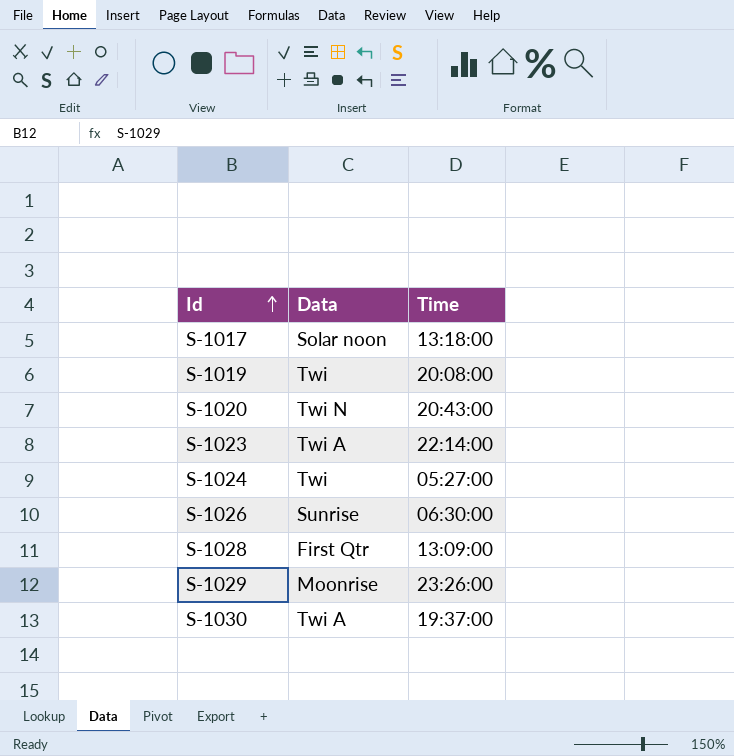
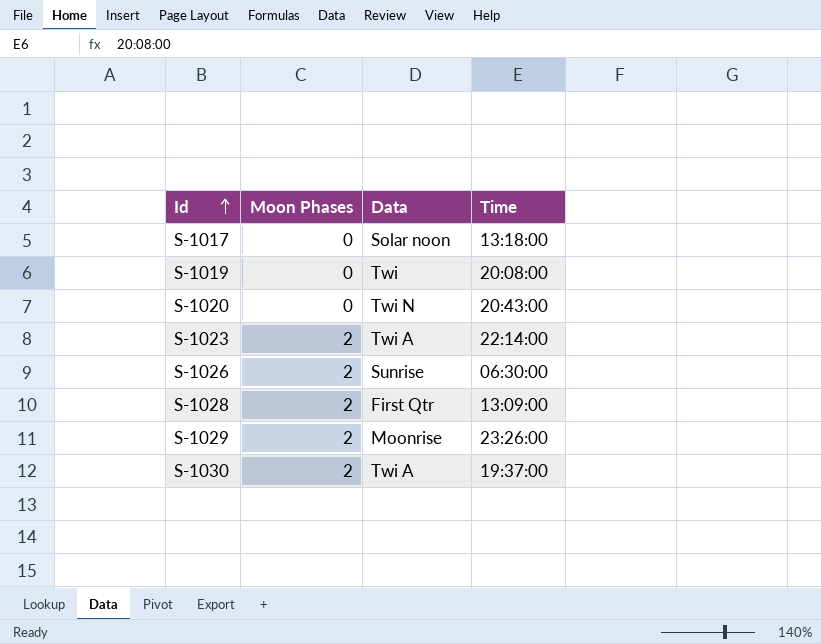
column Moon Phases | position: none -> 2
row S-1024: Twi | 05:27:00 -> none

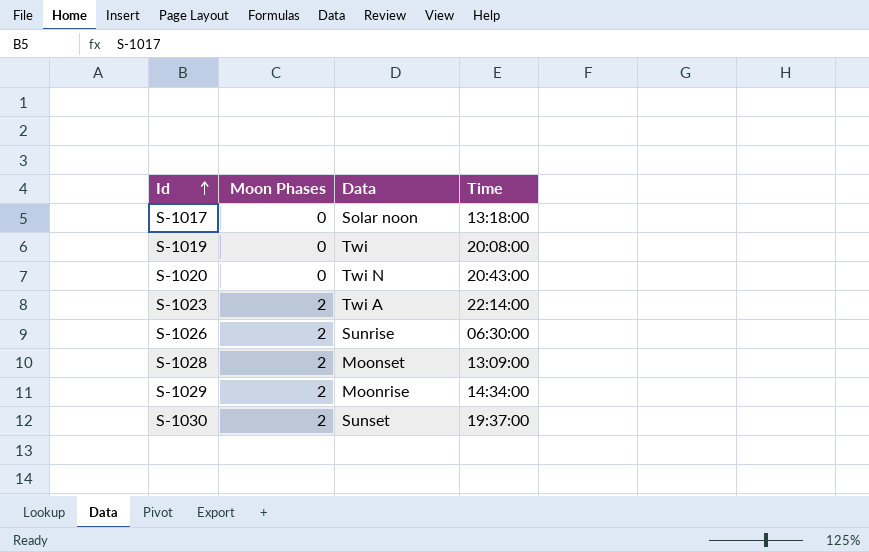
S-1028 | Data: First Qtr -> Moonset
S-1029 | Time: 23:26:00 -> 14:34:00
S-1030 | Data: Twi A -> Sunset

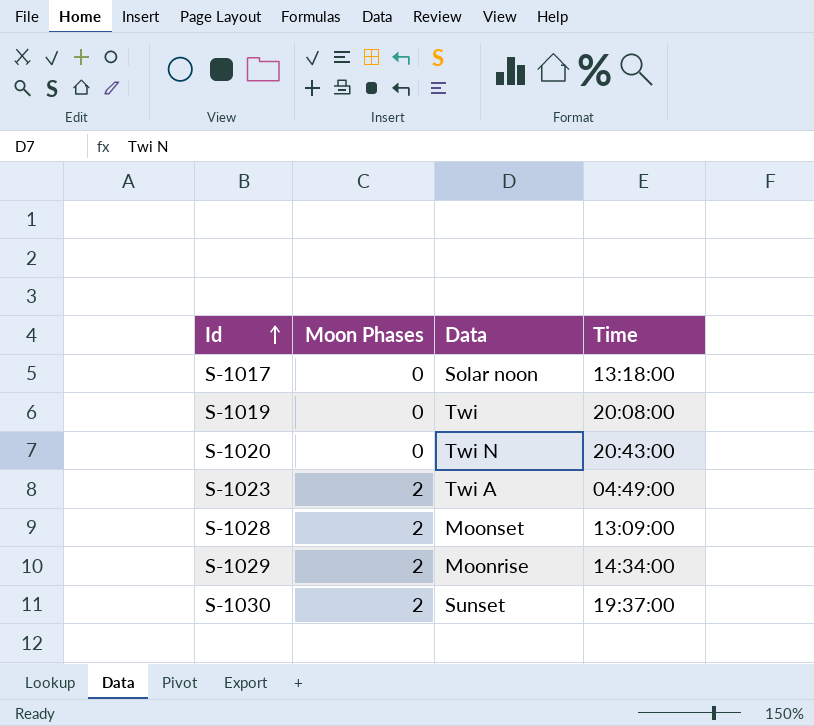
row S-1026: 2 | Sunrise | 06:30:00 -> none
S-1023 | Time: 22:14:00 -> 04:49:00

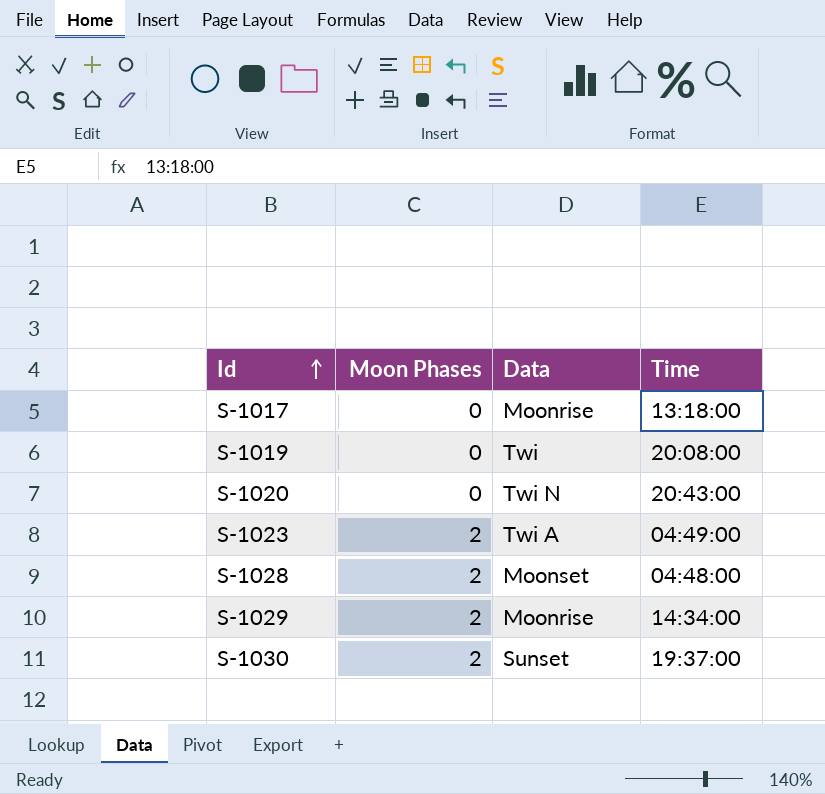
S-1017 | Data: Solar noon -> Moonrise
S-1028 | Time: 13:09:00 -> 04:48:00

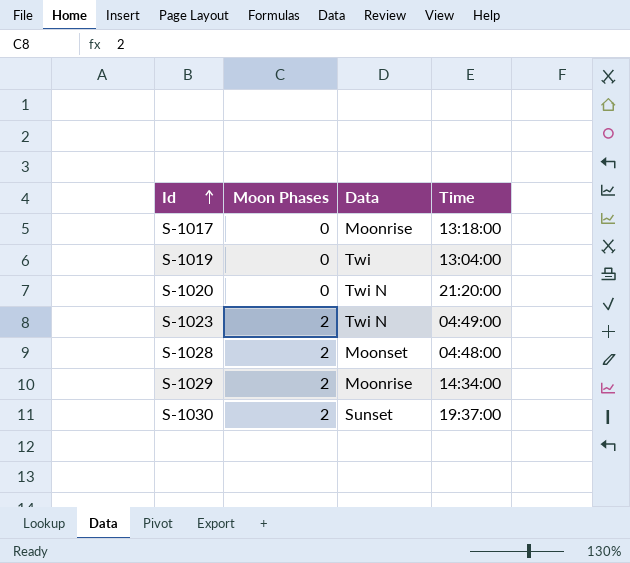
S-1019 | Time: 20:08:00 -> 13:04:00
S-1020 | Time: 20:43:00 -> 21:20:00
S-1023 | Data: Twi A -> Twi N

